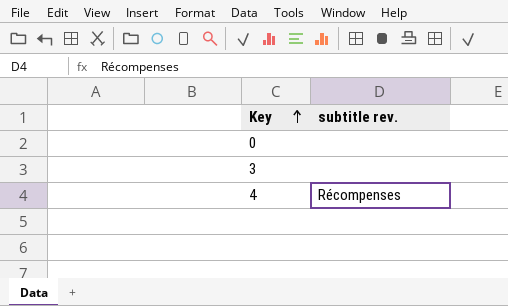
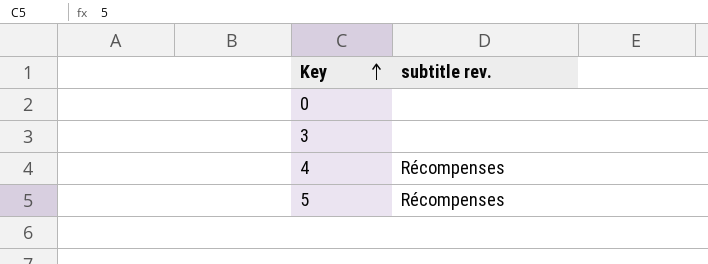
row 5: none -> Récompenses

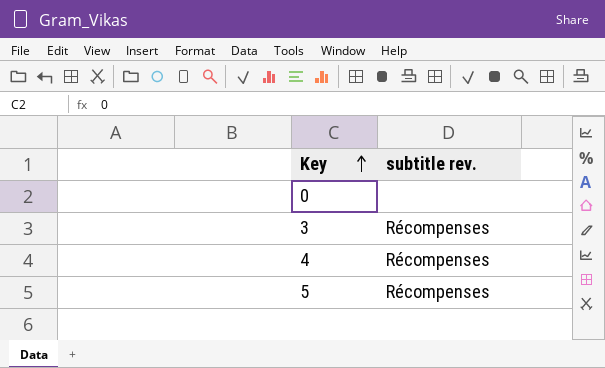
3 | subtitle rev.: none -> Récompenses

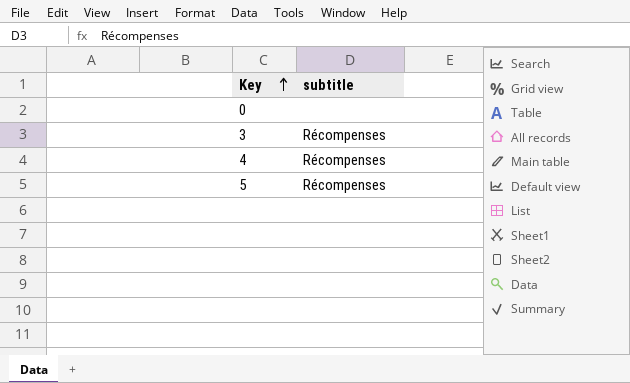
column name: subtitle rev. -> subtitle

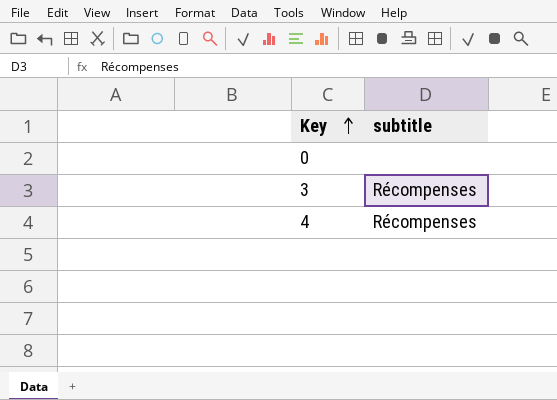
row 5: Récompenses -> none

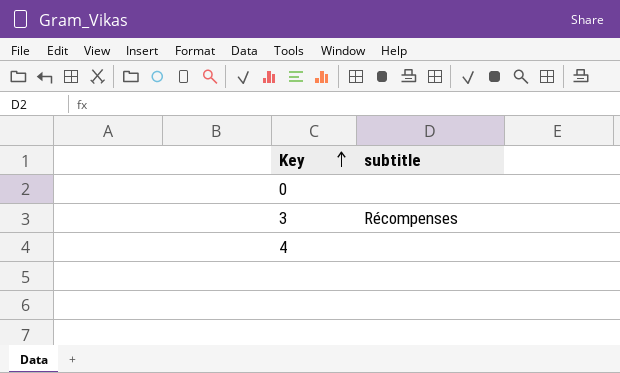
4 | subtitle: Récompenses -> none

